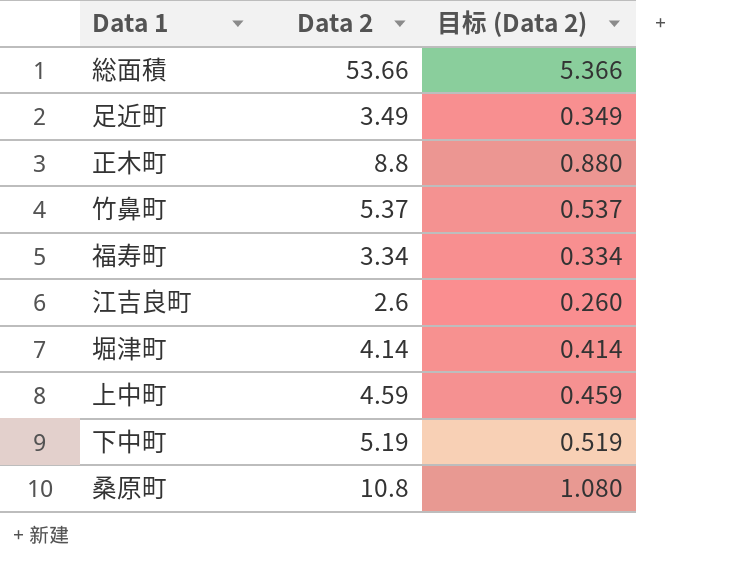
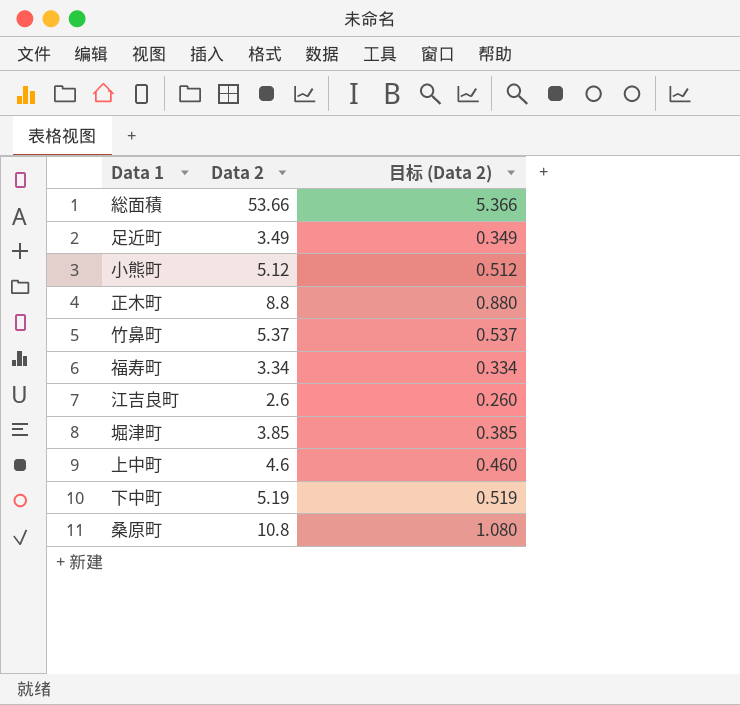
row 小熊町: none -> 5.12 | 0.512
堀津町 | Data 2: 4.14 -> 3.85
堀津町 | 目标 (Data 2): 0.414 -> 0.385
上中町 | Data 2: 4.59 -> 4.6
上中町 | 目标 (Data 2): 0.459 -> 0.460

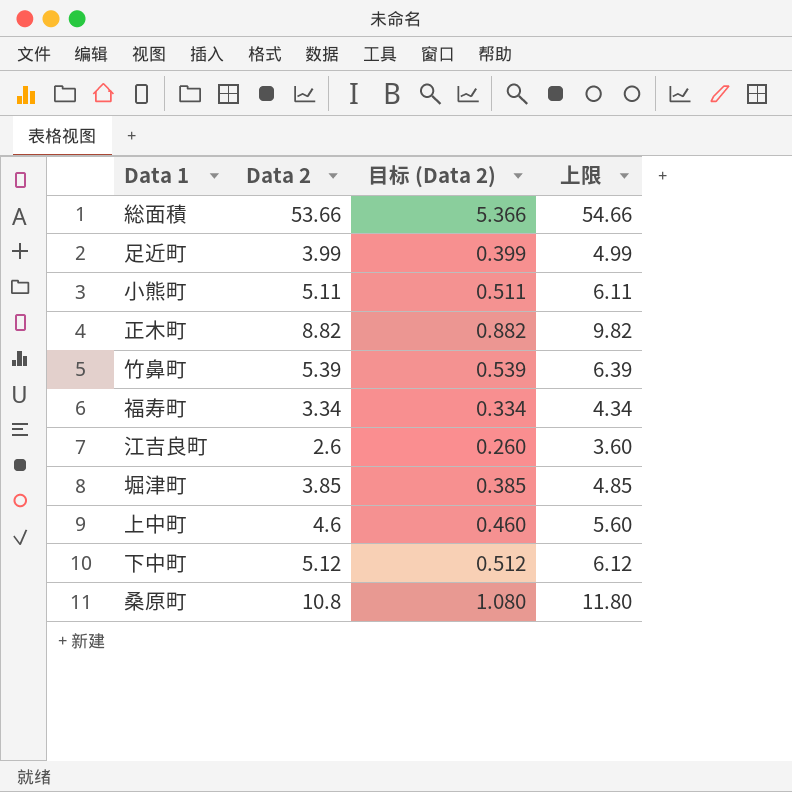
column 上限 | formula: none -> [Data 2] + 1
足近町 | Data 2: 3.49 -> 3.99
足近町 | 目标 (Data 2): 0.349 -> 0.399
小熊町 | Data 2: 5.12 -> 5.11
小熊町 | 目标 (Data 2): 0.512 -> 0.511
正木町 | Data 2: 8.8 -> 8.82
正木町 | 目标 (Data 2): 0.880 -> 0.882
竹鼻町 | Data 2: 5.37 -> 5.39
竹鼻町 | 目标 (Data 2): 0.537 -> 0.539
下中町 | Data 2: 5.19 -> 5.12
下中町 | 目标 (Data 2): 0.519 -> 0.512

